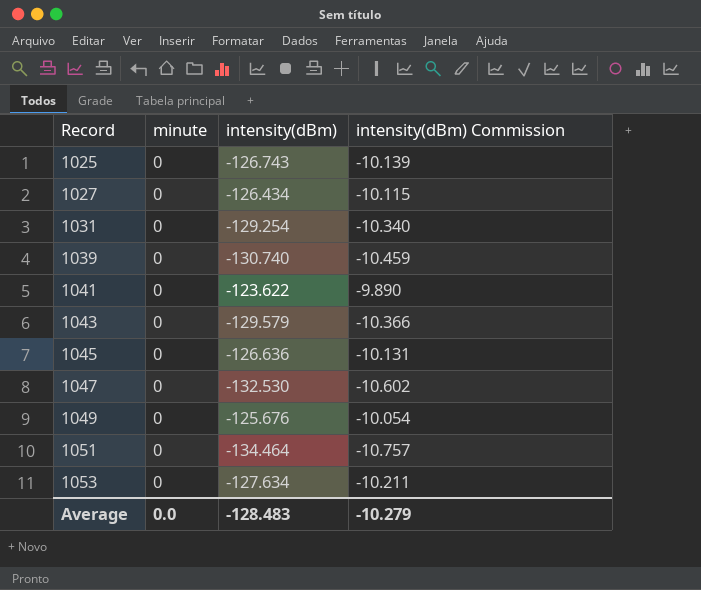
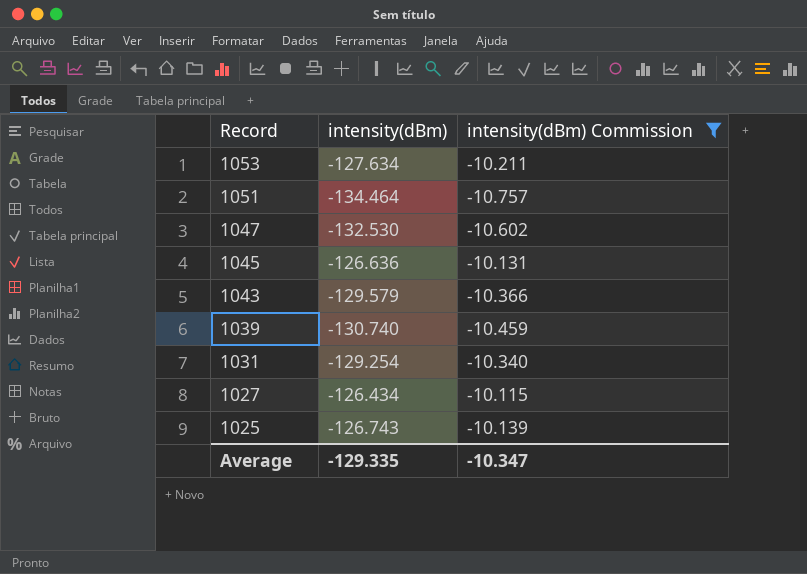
filter: none -> intensity(dBm) Commission <= -10.115
row order: Record ascending -> Record descending
column minute | position: 2 -> none
Average | intensity(dBm): -128.483 -> -129.335
Average | intensity(dBm) Commission: -10.279 -> -10.347

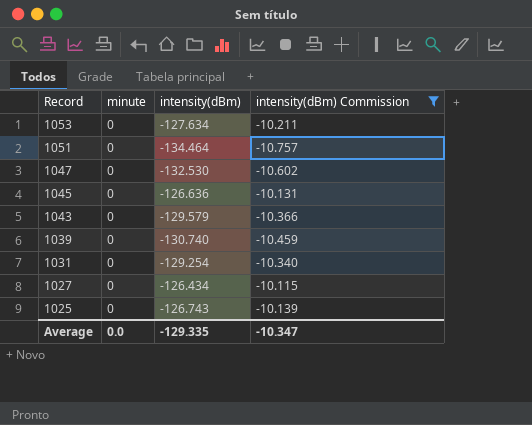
column minute | position: none -> 2

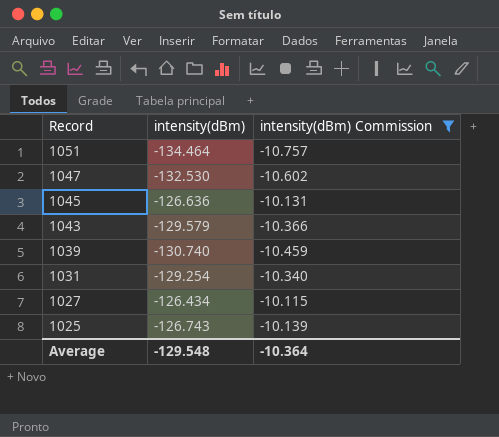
column minute | position: 2 -> none
row 1053: 0 | -127.634 | -10.211 -> none
Average | intensity(dBm): -129.335 -> -129.548
Average | intensity(dBm) Commission: -10.347 -> -10.364

